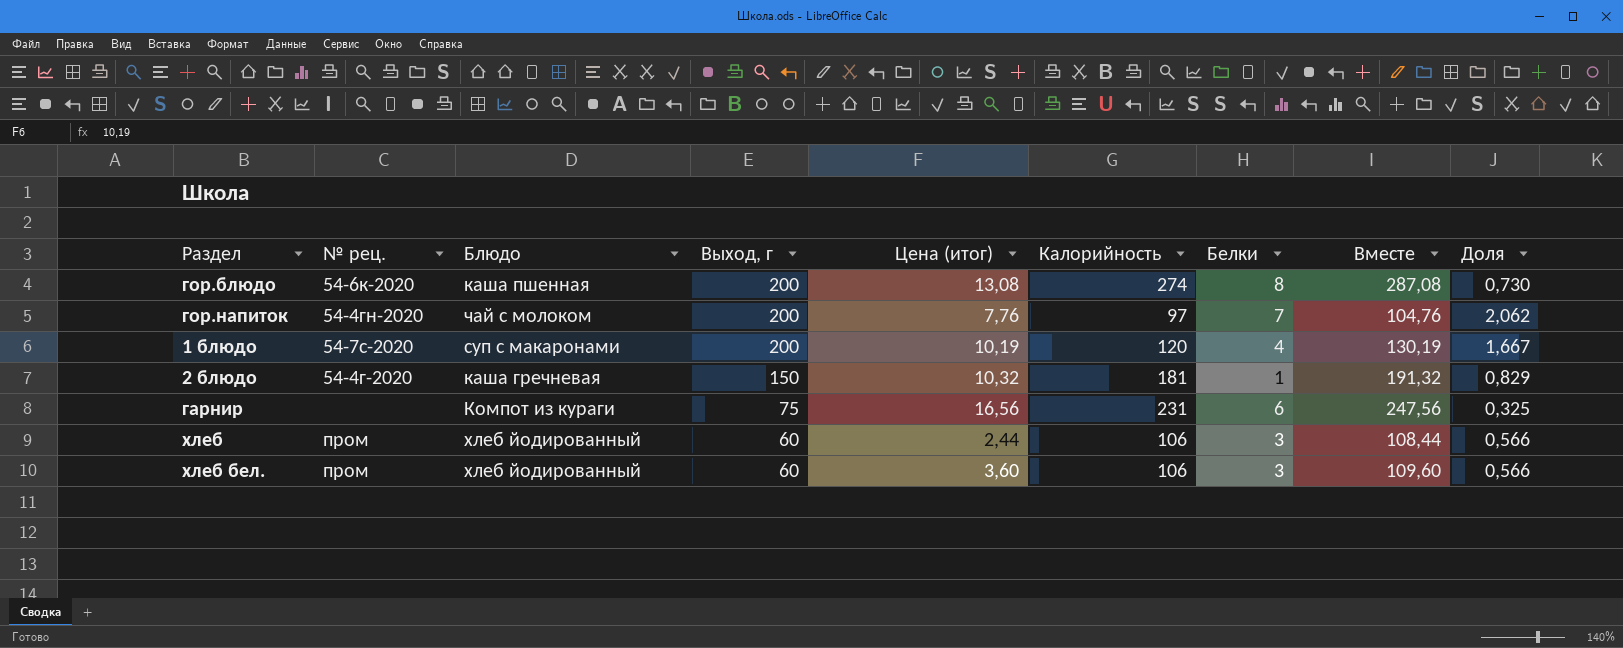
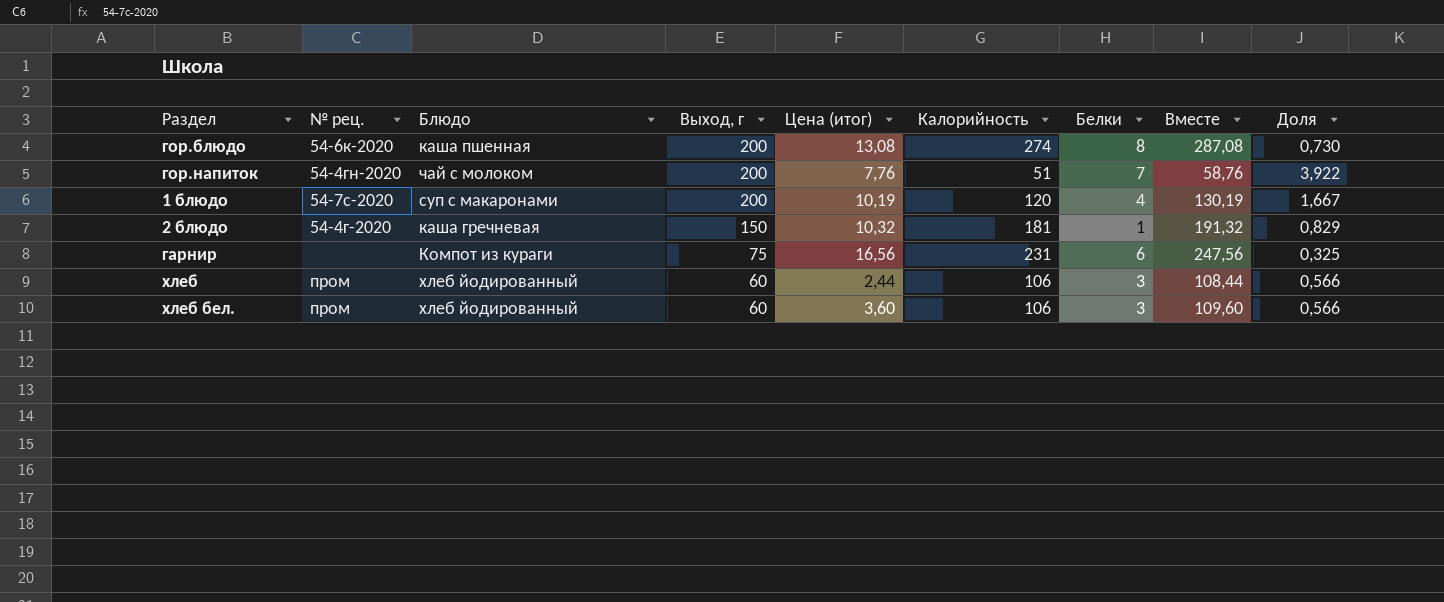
гор.напиток | Калорийность: 97 -> 51
гор.напиток | Вместе: 104,76 -> 58,76
гор.напиток | Доля: 2,062 -> 3,922

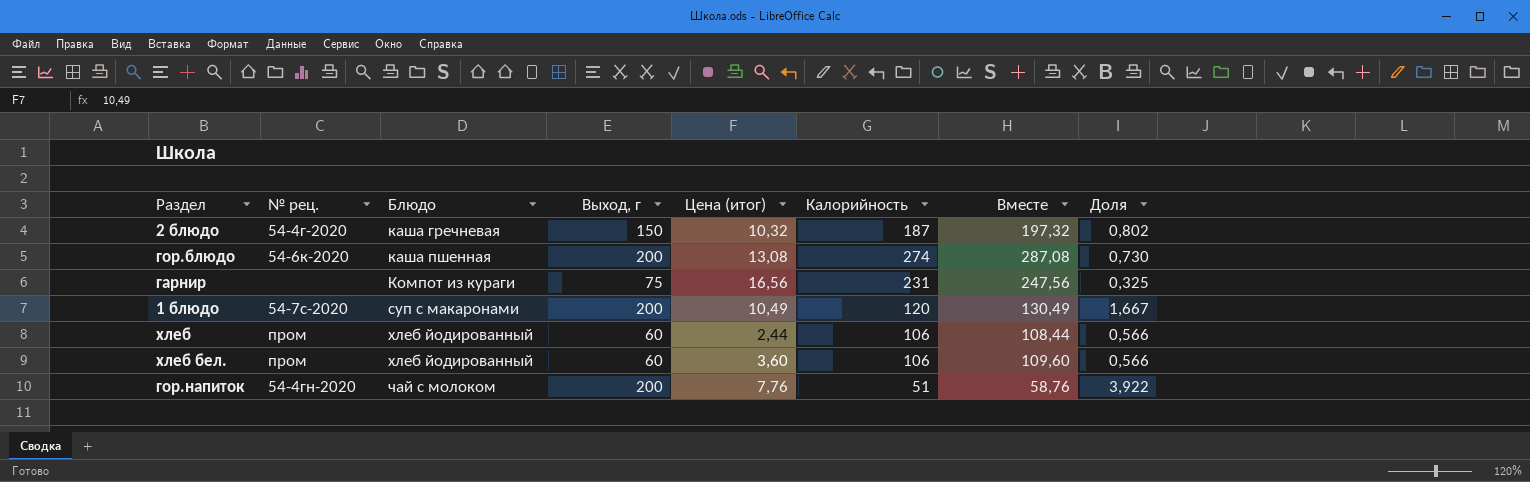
row order: Выход, г descending -> Блюдо ascending
column Белки | position: 7 -> none
2 блюдо | Калорийность: 181 -> 187
2 блюдо | Вместе: 191,32 -> 197,32
2 блюдо | Доля: 0,829 -> 0,802
1 блюдо | Цена (итог): 10,19 -> 10,49
1 блюдо | Вместе: 130,19 -> 130,49

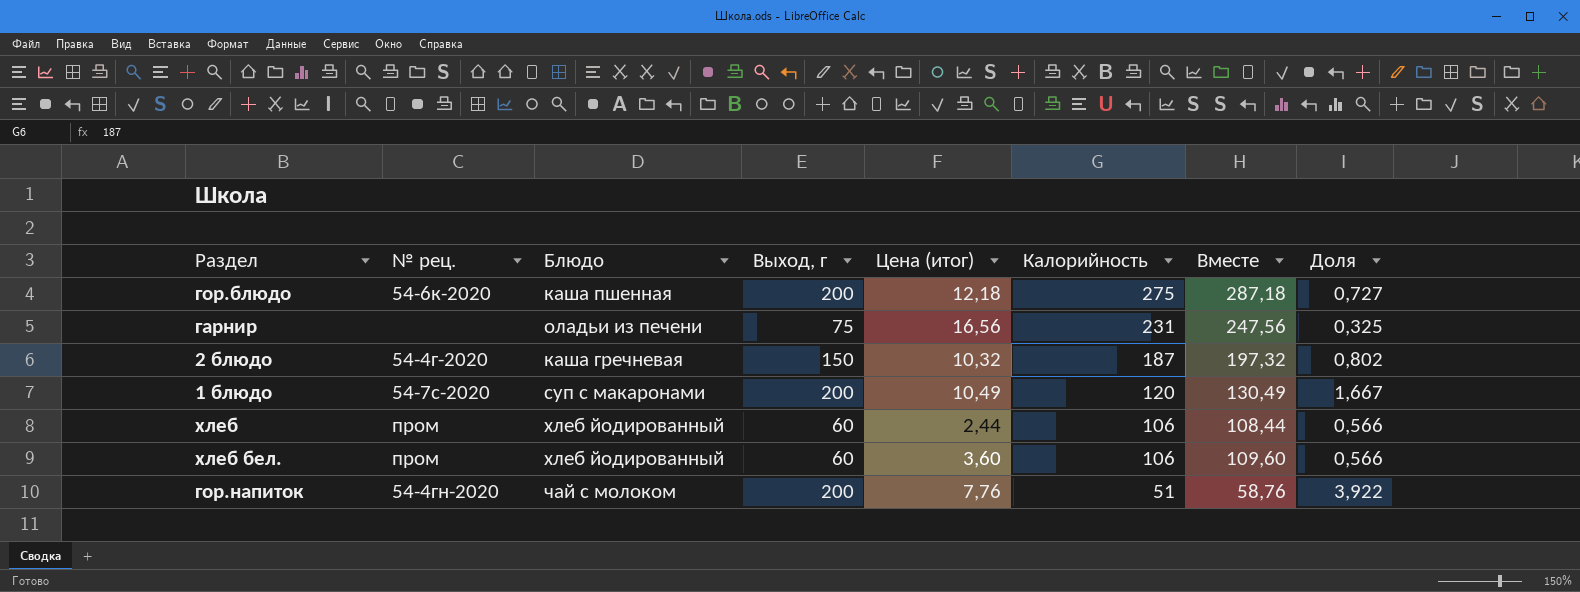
row order: Блюдо ascending -> Калорийность descending
гор.блюдо | Цена (итог): 13,08 -> 12,18
гор.блюдо | Калорийность: 274 -> 275
гор.блюдо | Вместе: 287,08 -> 287,18
гор.блюдо | Доля: 0,730 -> 0,727
гарнир | Блюдо: Компот из кураги -> оладьи из печени

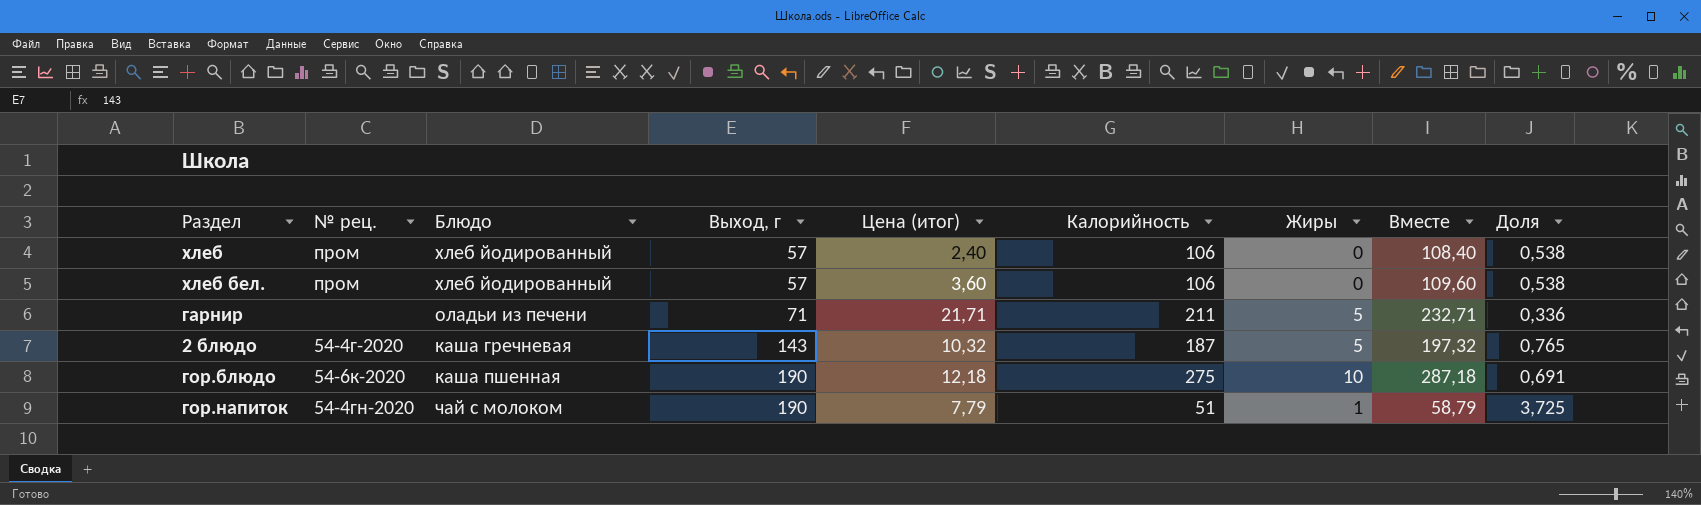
row order: Калорийность descending -> Выход, г ascending
column Жиры | position: none -> 7
row 1 блюдо: 54-7с-2020 | суп с макаронами | 200 | 10,49 | 120 | 130,49 | 1,667 -> none
хлеб | Выход, г: 60 -> 57
хлеб | Цена (итог): 2,44 -> 2,40
хлеб | Вместе: 108,44 -> 108,40
хлеб | Доля: 0,566 -> 0,538
хлеб бел. | Выход, г: 60 -> 57
хлеб бел. | Доля: 0,566 -> 0,538
гарнир | Выход, г: 75 -> 71
гарнир | Цена (итог): 16,56 -> 21,71
гарнир | Калорийность: 231 -> 211
гарнир | Вместе: 247,56 -> 232,71
гарнир | Доля: 0,325 -> 0,336
2 блюдо | Выход, г: 150 -> 143
2 блюдо | Доля: 0,802 -> 0,765
гор.блюдо | Выход, г: 200 -> 190
гор.блюдо | Доля: 0,727 -> 0,691
гор.напиток | Выход, г: 200 -> 190
гор.напиток | Цена (итог): 7,76 -> 7,79
гор.напиток | Вместе: 58,76 -> 58,79
гор.напиток | Доля: 3,922 -> 3,725

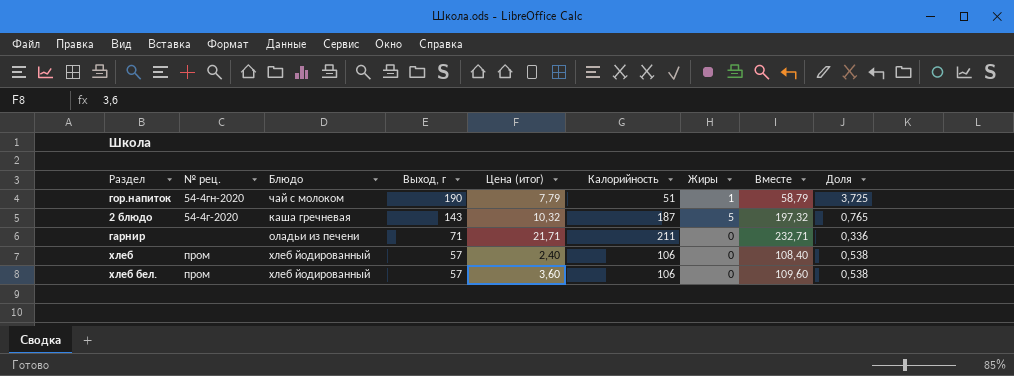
row order: Выход, г ascending -> Выход, г descending
row гор.блюдо: 54-6к-2020 | каша пшенная | 190 | 12,18 | 275 | 10 | 287,18 | 0,691 -> none
гарнир | Жиры: 5 -> 0

